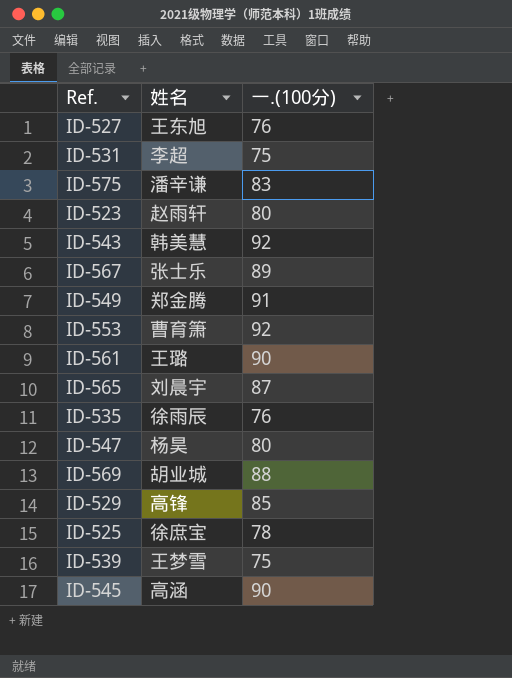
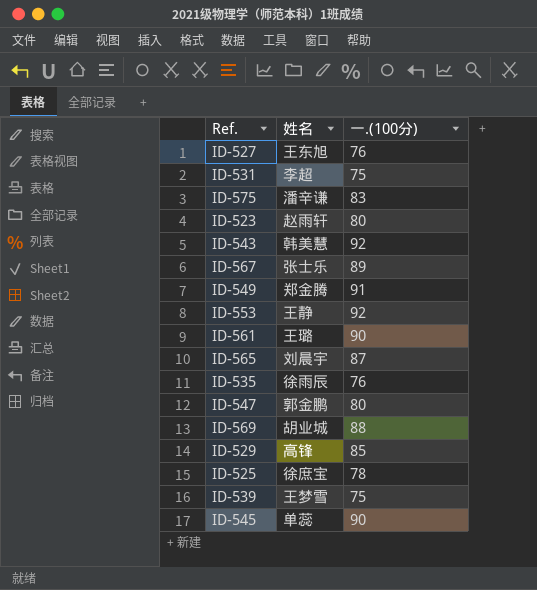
ID-553 | 姓名: 曹育箫 -> 王静
ID-547 | 姓名: 杨昊 -> 郭金鹏
ID-545 | 姓名: 高涵 -> 单蕊

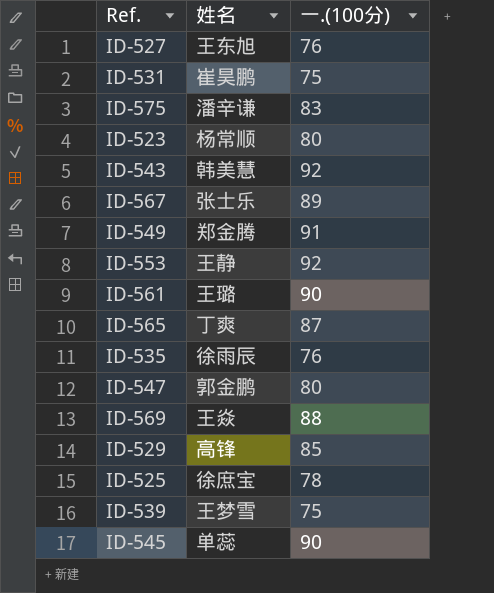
ID-531 | 姓名: 李超 -> 崔昊鹏
ID-523 | 姓名: 赵雨轩 -> 杨常顺
ID-565 | 姓名: 刘晨宇 -> 丁爽
ID-569 | 姓名: 胡业城 -> 王焱

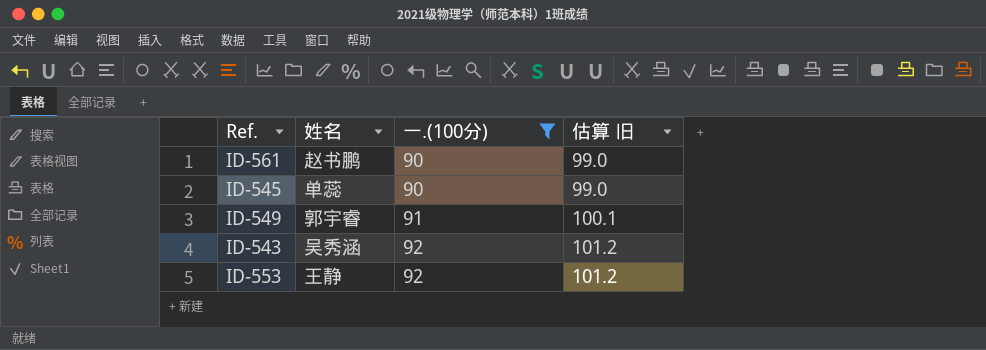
filter: none -> 一.(100分) >= 90
row order: none -> 一.(100分) ascending
column 估算 旧 | formula: none -> [一.(100分)] * 1.1
ID-561 | 姓名: 王璐 -> 赵书鹏
ID-549 | 姓名: 郑金腾 -> 郭宇睿
ID-543 | 姓名: 韩美慧 -> 吴秀涵

